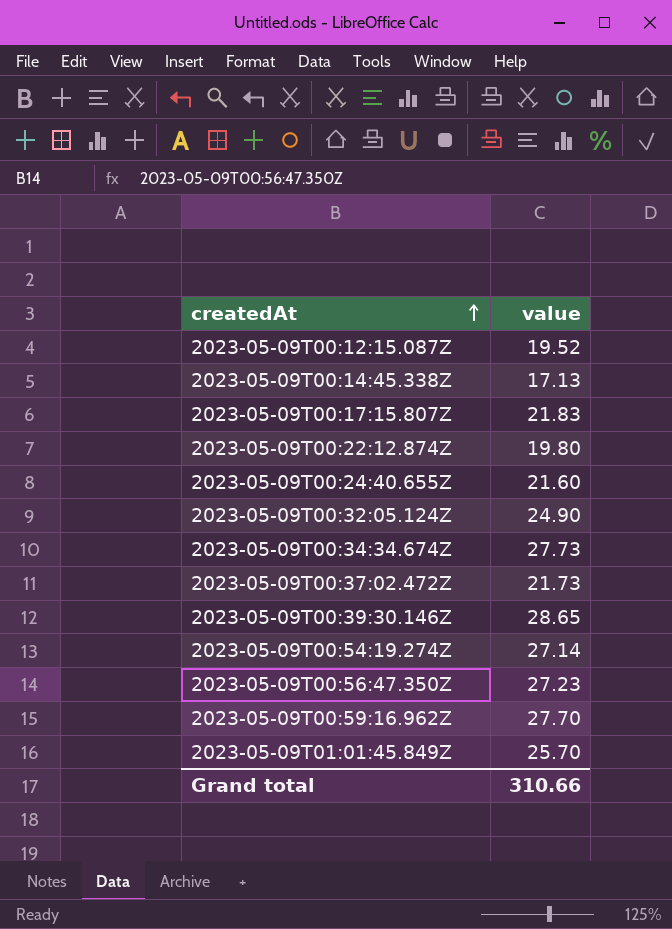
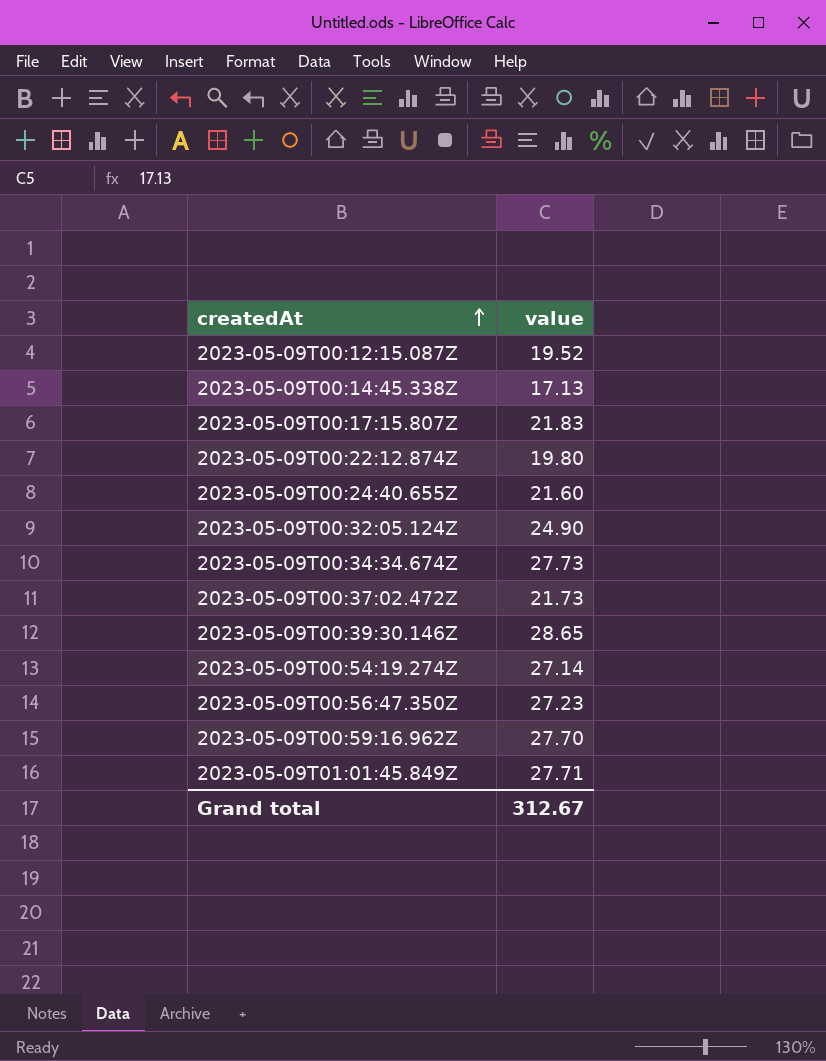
2023-05-09T01:01:45.849Z | value: 25.70 -> 27.71
Grand total | value: 310.66 -> 312.67

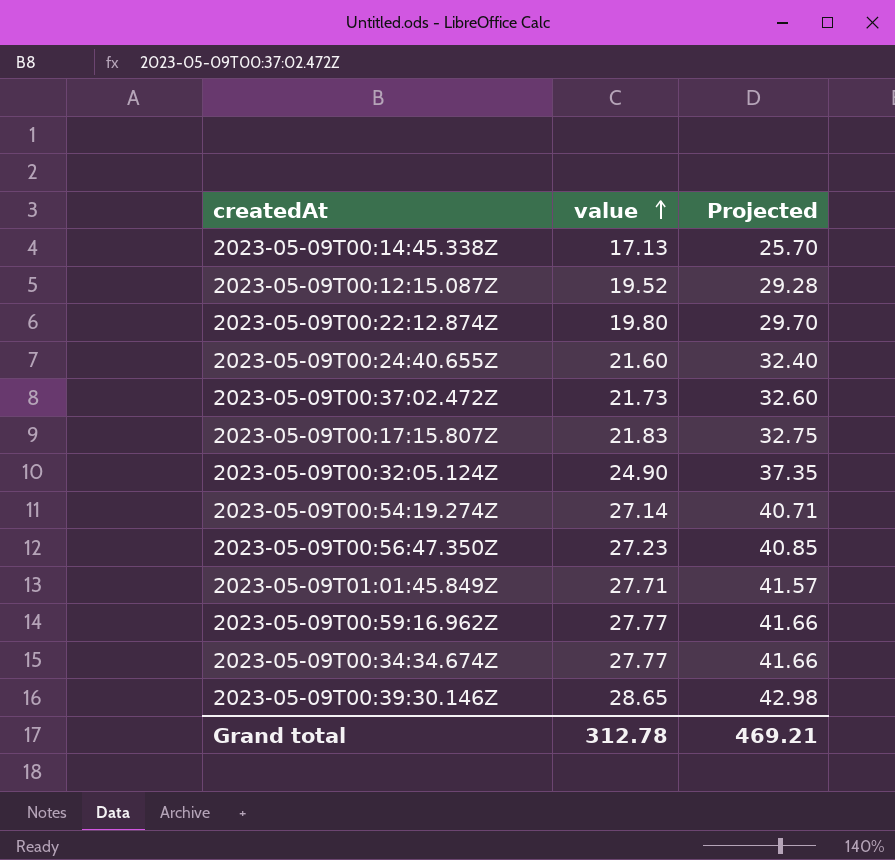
row order: createdAt ascending -> value ascending
column Projected | formula: none -> [value] * 1.5
2023-05-09T00:59:16.962Z | value: 27.70 -> 27.77
2023-05-09T00:34:34.674Z | value: 27.73 -> 27.77
Grand total | value: 312.67 -> 312.78

